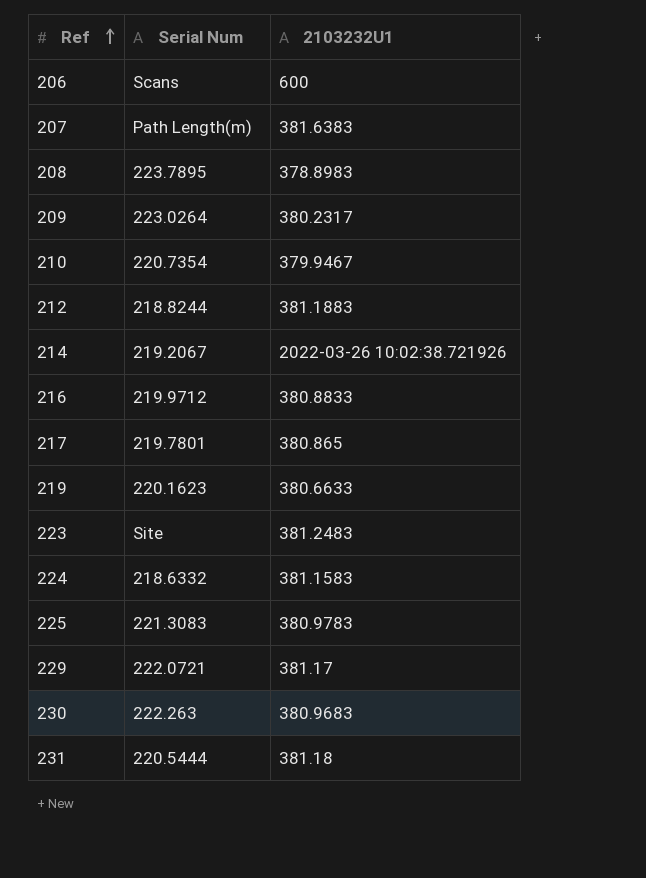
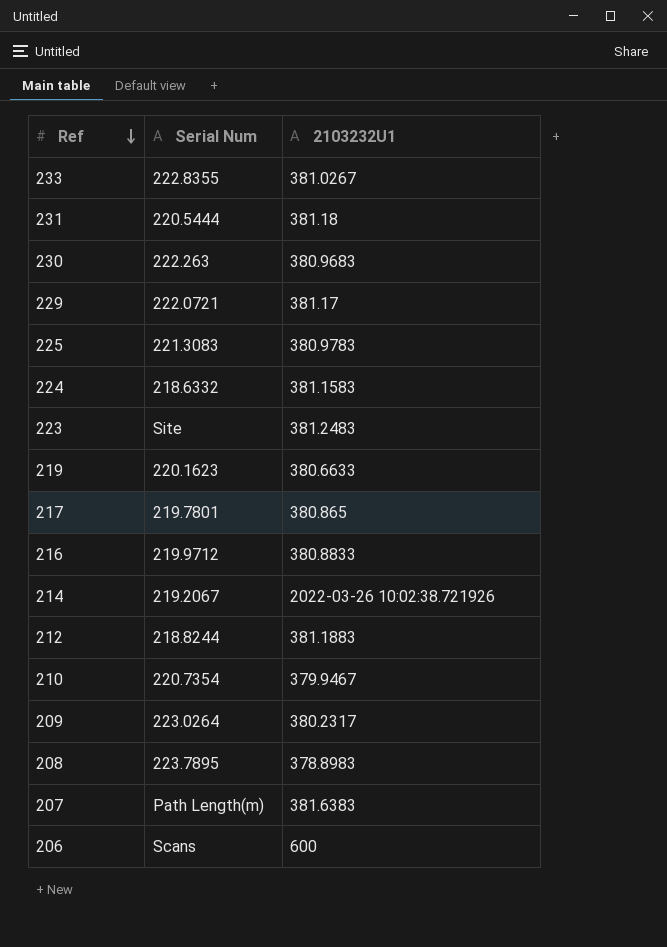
row order: Ref ascending -> Ref descending
row 233: none -> 222.8355 | 381.0267

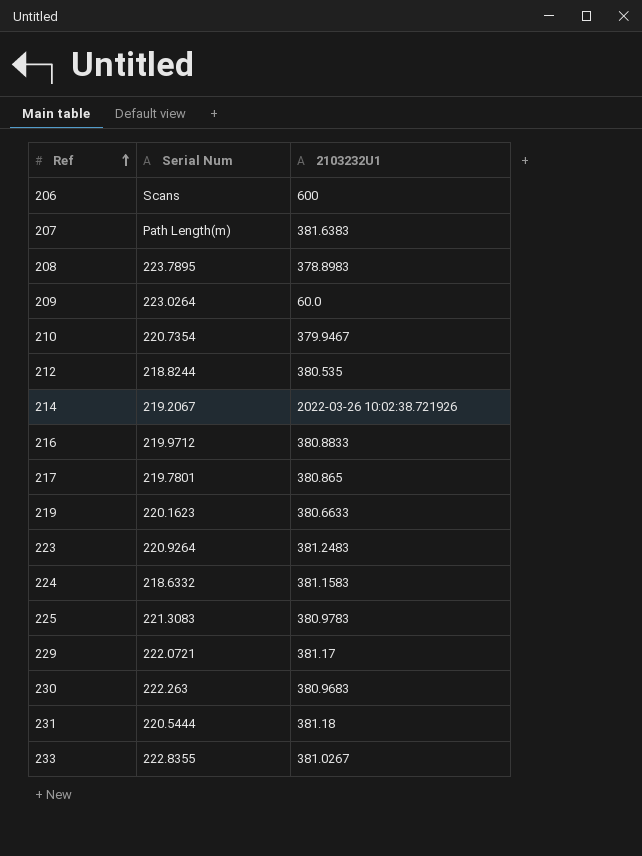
row order: Ref descending -> Ref ascending
209 | 2103232U1: 380.2317 -> 60.0
212 | 2103232U1: 381.1883 -> 380.535
223 | Serial Num: Site -> 220.9264

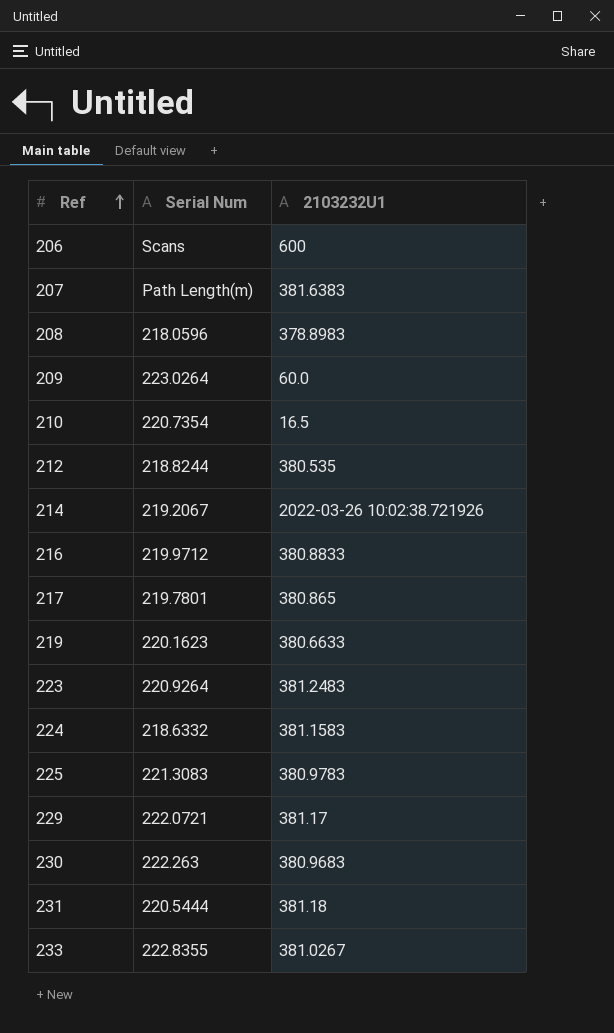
208 | Serial Num: 223.7895 -> 218.0596
210 | 2103232U1: 379.9467 -> 16.5

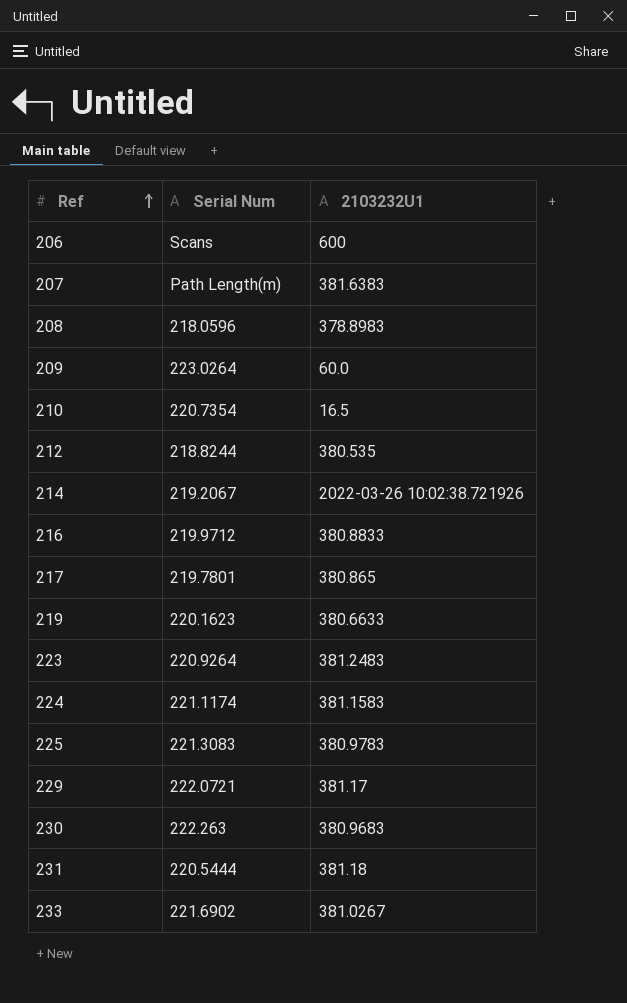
224 | Serial Num: 218.6332 -> 221.1174
233 | Serial Num: 222.8355 -> 221.6902

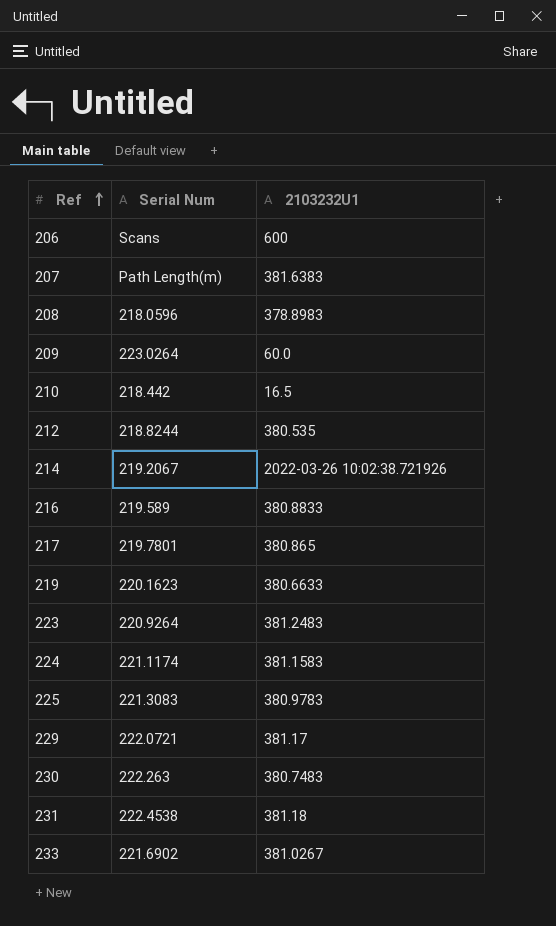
210 | Serial Num: 220.7354 -> 218.442
216 | Serial Num: 219.9712 -> 219.589
230 | 2103232U1: 380.9683 -> 380.7483
231 | Serial Num: 220.5444 -> 222.4538

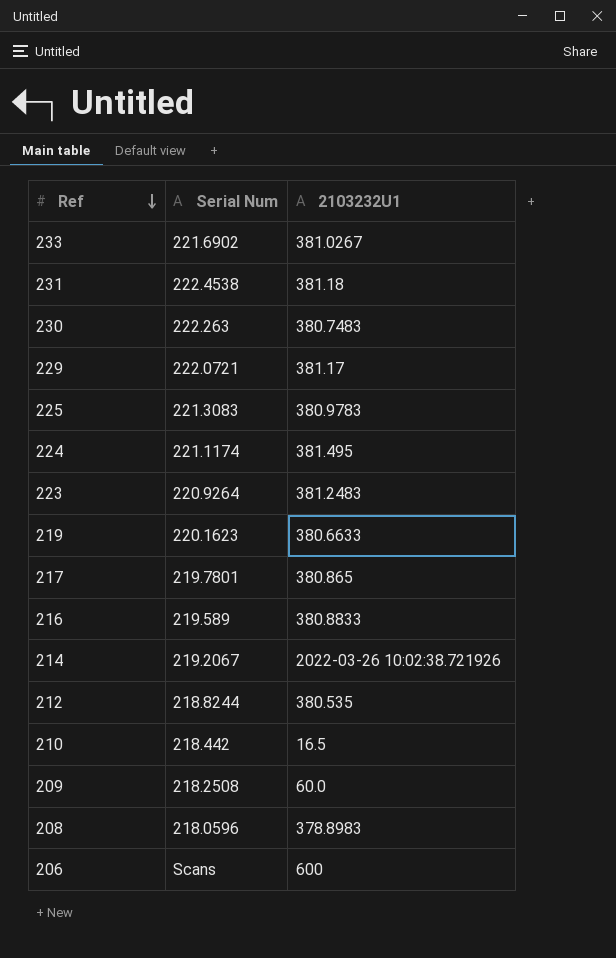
row order: Ref ascending -> Ref descending
row 207: Path Length(m) | 381.6383 -> none
224 | 2103232U1: 381.1583 -> 381.495
209 | Serial Num: 223.0264 -> 218.2508

